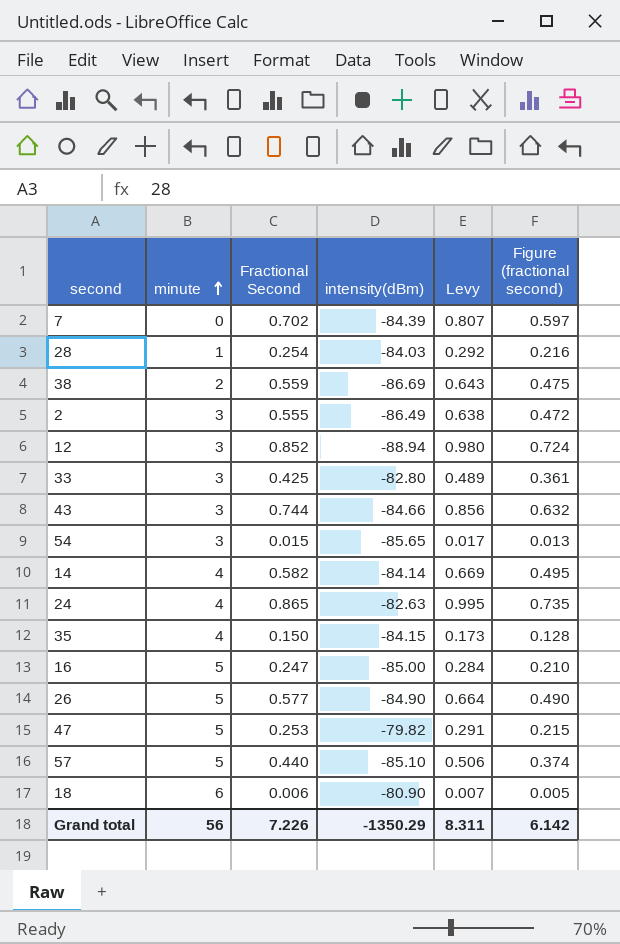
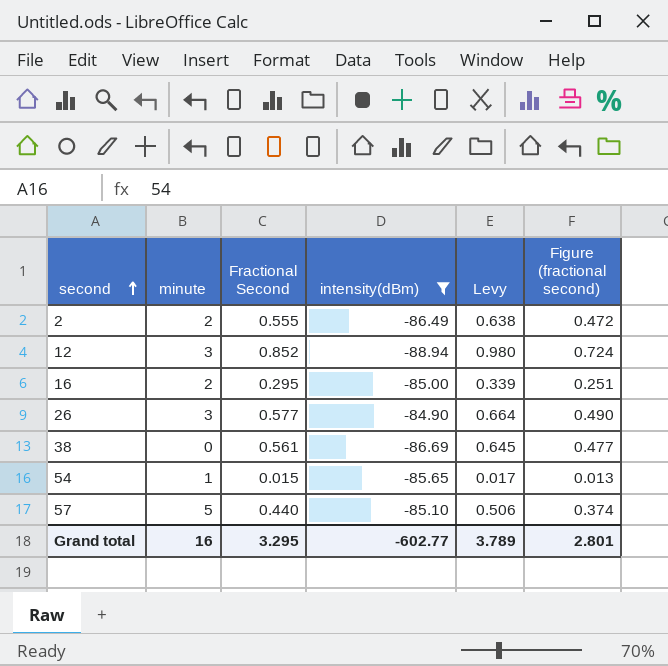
filter: none -> intensity(dBm) <= -84.90
row order: minute ascending -> second ascending
2 | minute: 3 -> 2
16 | minute: 5 -> 2
16 | Fractional Second: 0.247 -> 0.295
16 | Levy: 0.284 -> 0.339
16 | Figure (fractional second): 0.210 -> 0.251
26 | minute: 5 -> 3
38 | minute: 2 -> 0
38 | Fractional Second: 0.559 -> 0.561
38 | Levy: 0.643 -> 0.645
38 | Figure (fractional second): 0.475 -> 0.477
54 | minute: 3 -> 1
Grand total | minute: 56 -> 16
Grand total | Fractional Second: 7.226 -> 3.295
Grand total | intensity(dBm): -1350.29 -> -602.77
Grand total | Levy: 8.311 -> 3.789
Grand total | Figure (fractional second): 6.142 -> 2.801

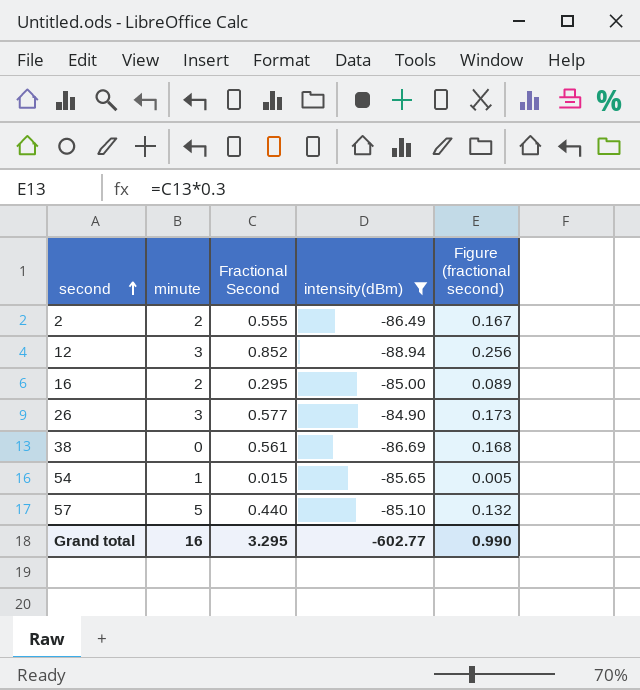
column Levy | formula: [Fractional Second] * 1.15 -> none
column Figure (fractional second) | formula: [Fractional Second] * 0.85 -> [Fractional Second] * 0.3
Grand total | Figure (fractional second): 2.801 -> 0.990

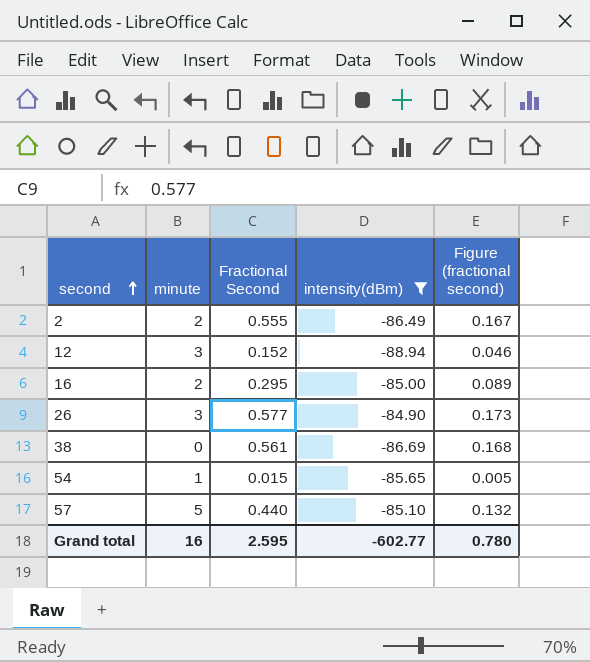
12 | Fractional Second: 0.852 -> 0.152
12 | Figure (fractional second): 0.256 -> 0.046
Grand total | Fractional Second: 3.295 -> 2.595
Grand total | Figure (fractional second): 0.990 -> 0.780

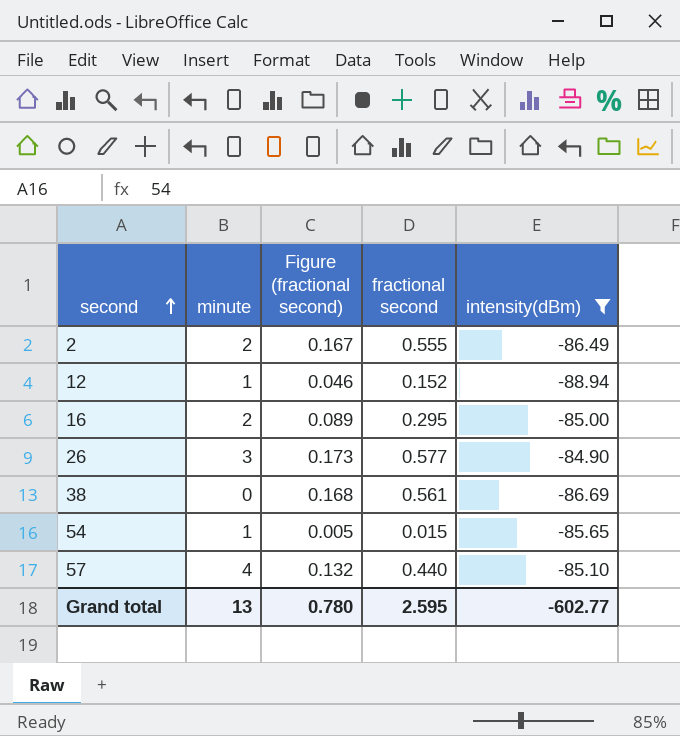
column Figure (fractional second) | position: 5 -> 3
column name: Fractional Second -> fractional second
12 | minute: 3 -> 1
57 | minute: 5 -> 4
Grand total | minute: 16 -> 13

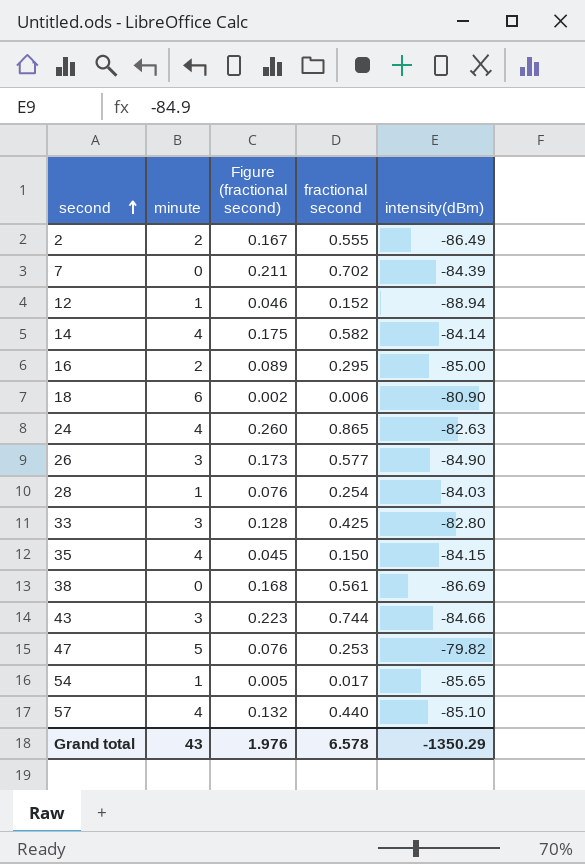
filter: intensity(dBm) <= -84.90 -> none
54 | fractional second: 0.015 -> 0.017
Grand total | minute: 13 -> 43
Grand total | Figure (fractional second): 0.780 -> 1.976
Grand total | fractional second: 2.595 -> 6.578
Grand total | intensity(dBm): -602.77 -> -1350.29

